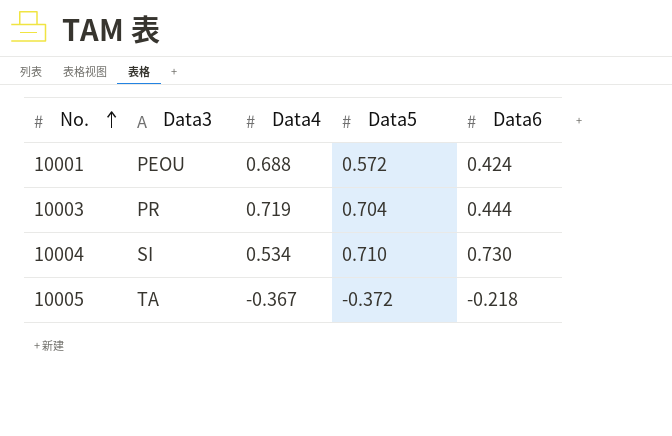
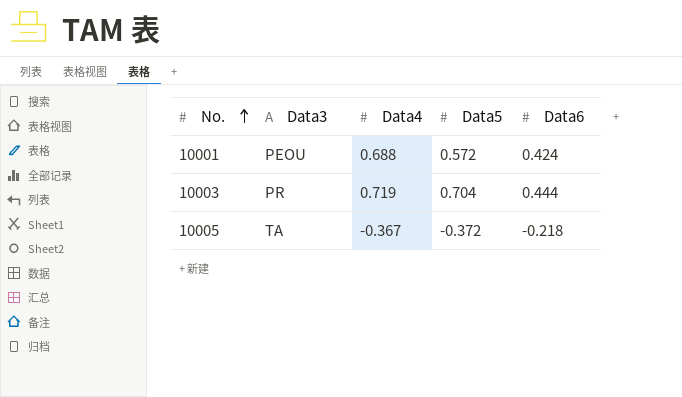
row 10004: SI | 0.534 | 0.710 | 0.730 -> none

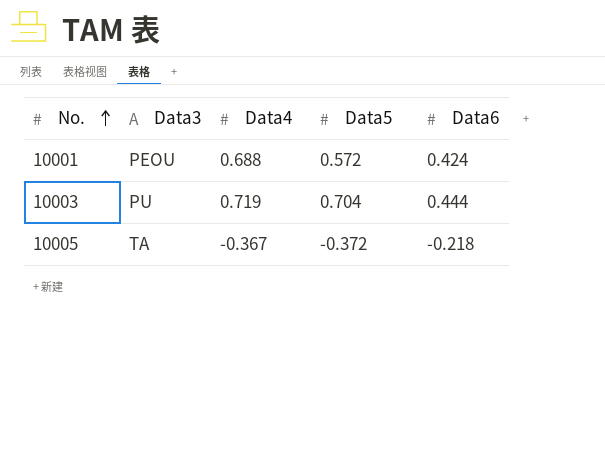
10003 | Data3: PR -> PU

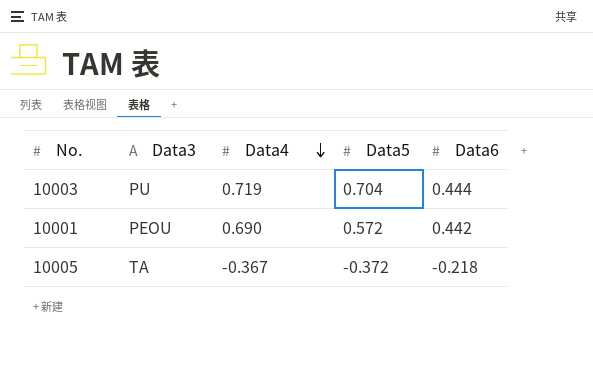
row order: No. ascending -> Data4 descending
10001 | Data4: 0.688 -> 0.690
10001 | Data6: 0.424 -> 0.442

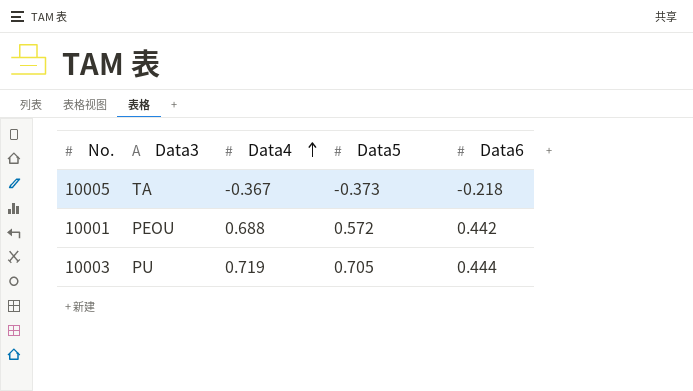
row order: Data4 descending -> Data4 ascending
10005 | Data5: -0.372 -> -0.373
10001 | Data4: 0.690 -> 0.688
10003 | Data5: 0.704 -> 0.705

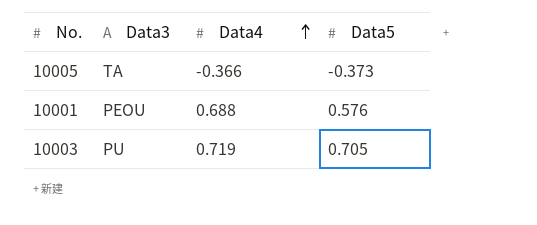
column Data6 | position: 5 -> none
10005 | Data4: -0.367 -> -0.366
10001 | Data5: 0.572 -> 0.576

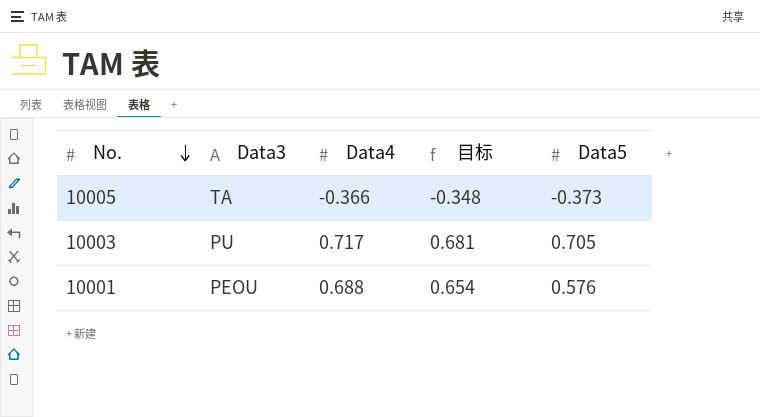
row order: Data4 ascending -> No. descending
column 目标 | formula: none -> [Data4] * 0.95
10003 | Data4: 0.719 -> 0.717

